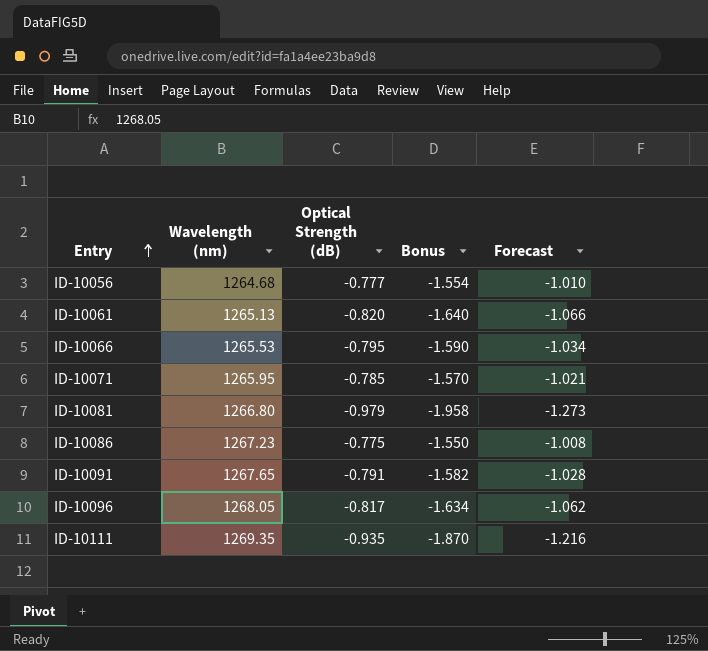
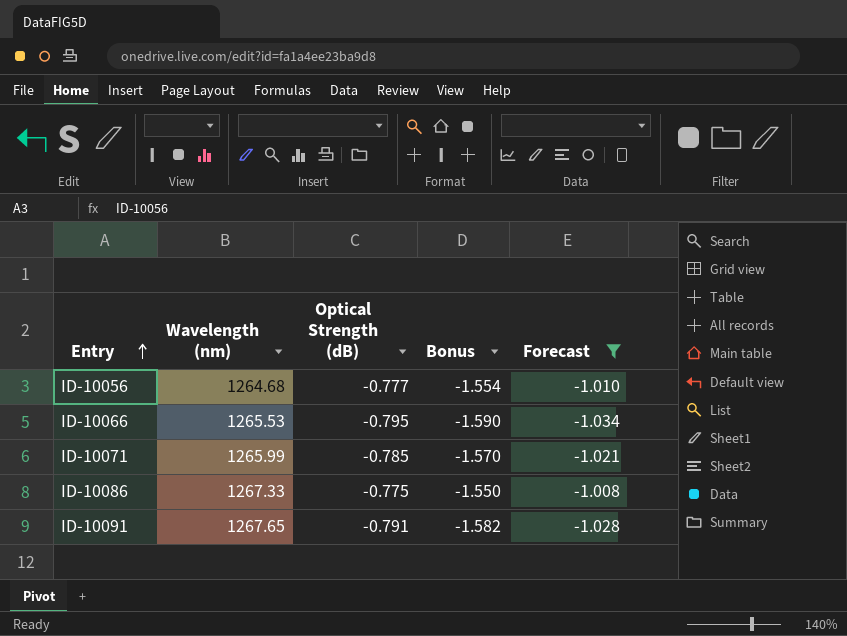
filter: none -> Forecast >= -1.034
ID-10071 | Wavelength (nm): 1265.95 -> 1265.99
ID-10086 | Wavelength (nm): 1267.23 -> 1267.33

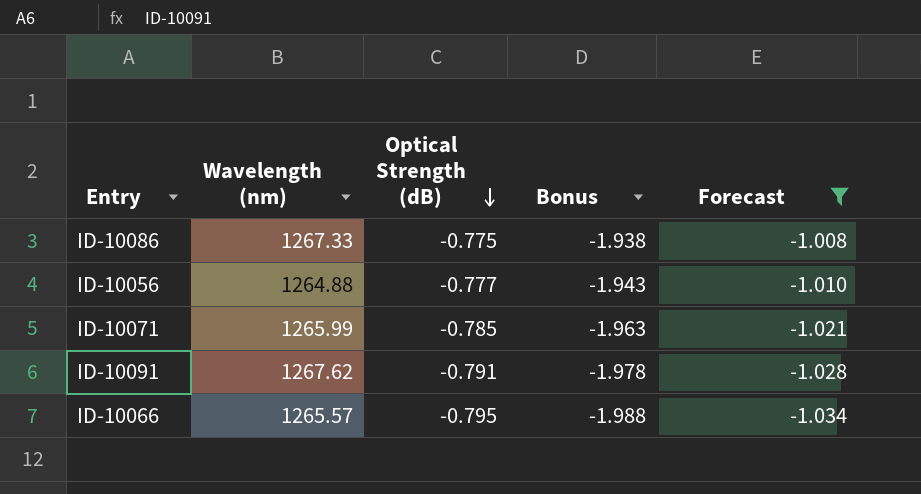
row order: Entry ascending -> Optical Strength (dB) descending
column Bonus | formula: [Optical Strength (dB)] * 2 -> [Optical Strength (dB)] * 2.5
ID-10056 | Wavelength (nm): 1264.68 -> 1264.88
ID-10091 | Wavelength (nm): 1267.65 -> 1267.62
ID-10066 | Wavelength (nm): 1265.53 -> 1265.57

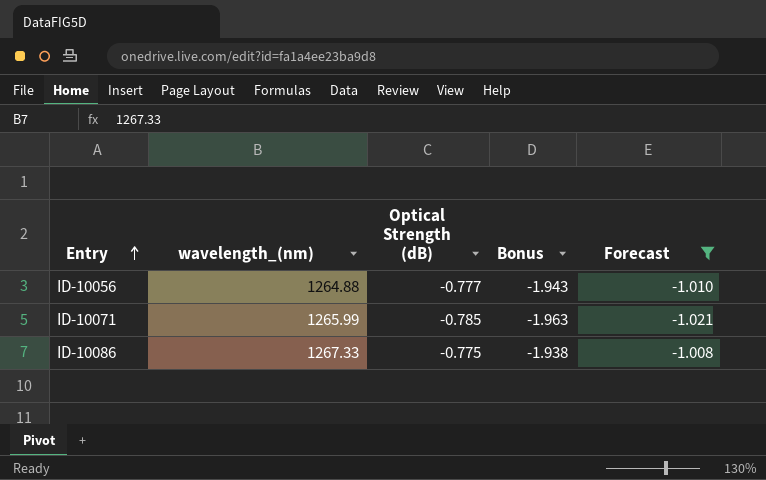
row order: Optical Strength (dB) descending -> Entry ascending
column name: Wavelength (nm) -> wavelength_(nm)
row ID-10091: 1267.62 | -0.791 | -1.978 | -1.028 -> none
row ID-10066: 1265.57 | -0.795 | -1.988 | -1.034 -> none

